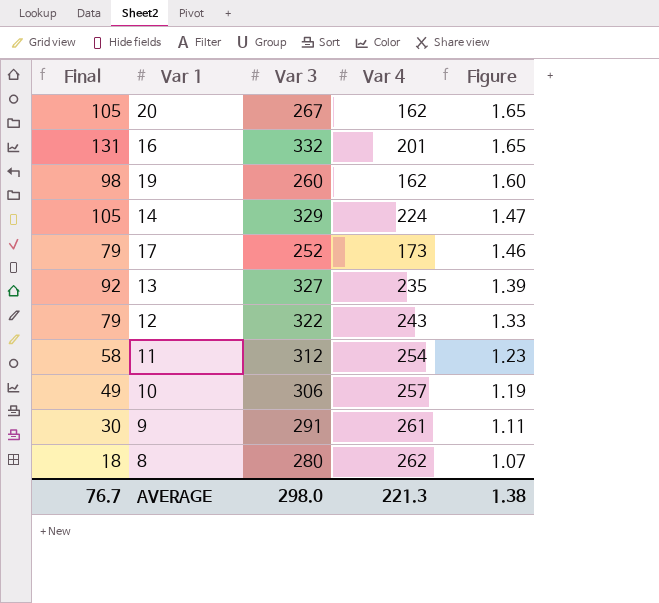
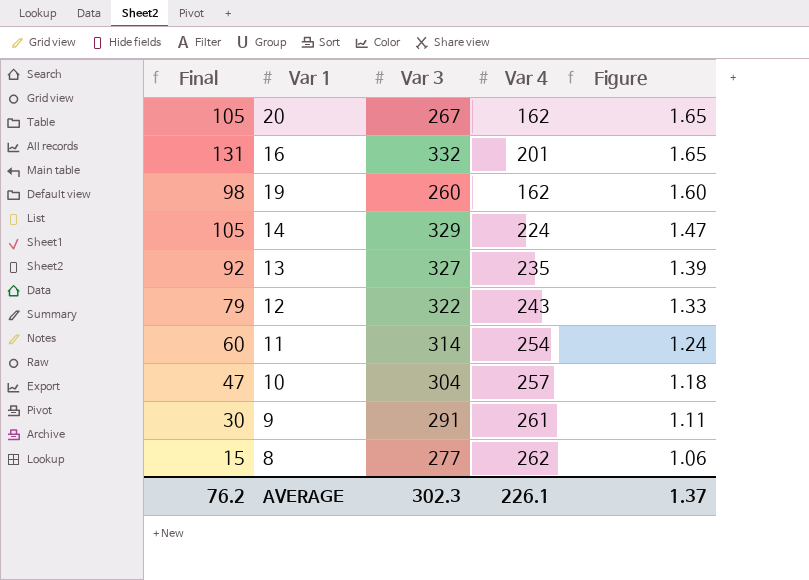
row 17: 79 | 252 | 173 | 1.46 -> none
11 | Final: 58 -> 60
11 | Var 3: 312 -> 314
11 | Figure: 1.23 -> 1.24
10 | Final: 49 -> 47
10 | Var 3: 306 -> 304
10 | Figure: 1.19 -> 1.18
8 | Final: 18 -> 15
8 | Var 3: 280 -> 277
8 | Figure: 1.07 -> 1.06
AVERAGE | Final: 76.7 -> 76.2
AVERAGE | Var 3: 298.0 -> 302.3
AVERAGE | Var 4: 221.3 -> 226.1
AVERAGE | Figure: 1.38 -> 1.37

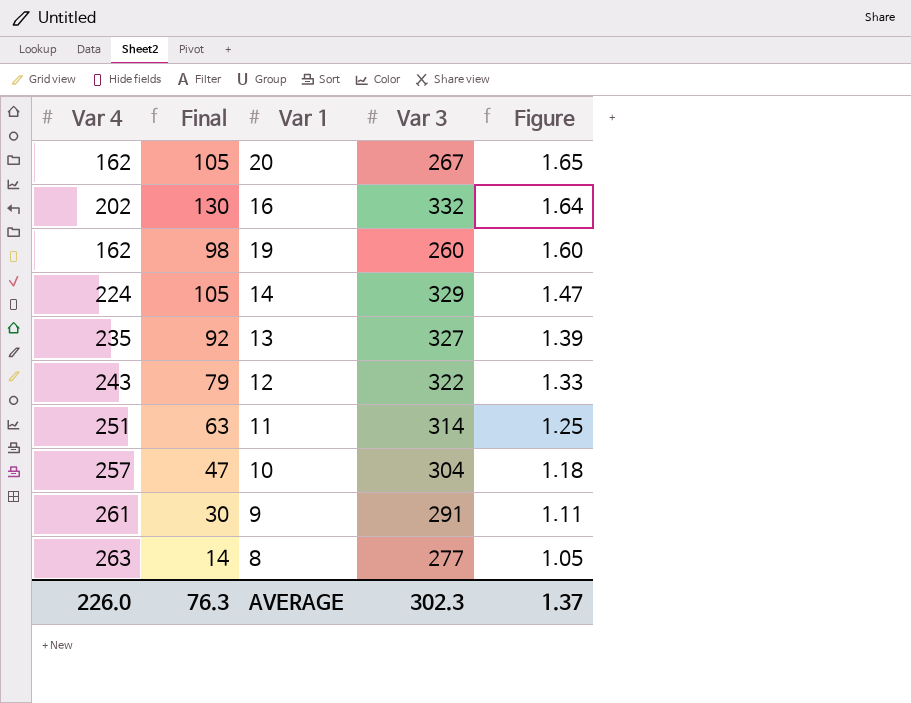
column Var 4 | position: 4 -> 1
16 | Var 4: 201 -> 202
16 | Final: 131 -> 130
16 | Figure: 1.65 -> 1.64
11 | Var 4: 254 -> 251
11 | Final: 60 -> 63
11 | Figure: 1.24 -> 1.25
8 | Var 4: 262 -> 263
8 | Final: 15 -> 14
8 | Figure: 1.06 -> 1.05
AVERAGE | Var 4: 226.1 -> 226.0
AVERAGE | Final: 76.2 -> 76.3

